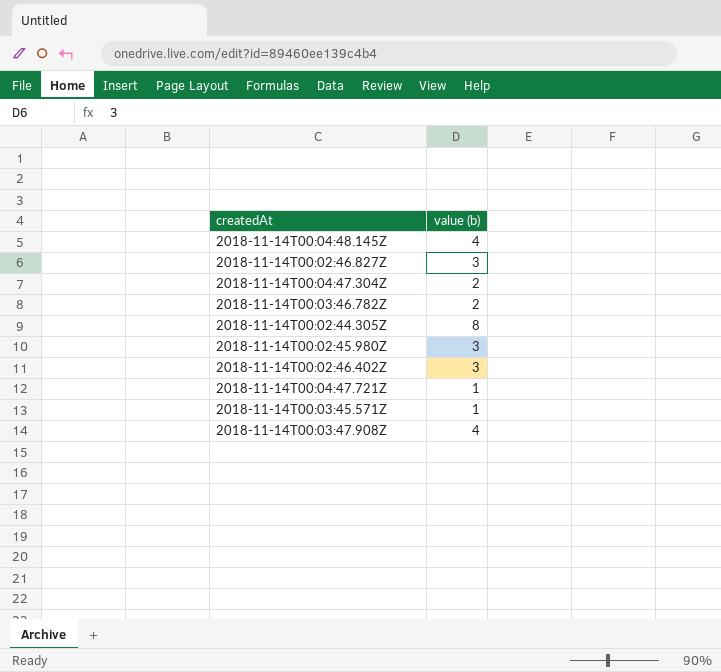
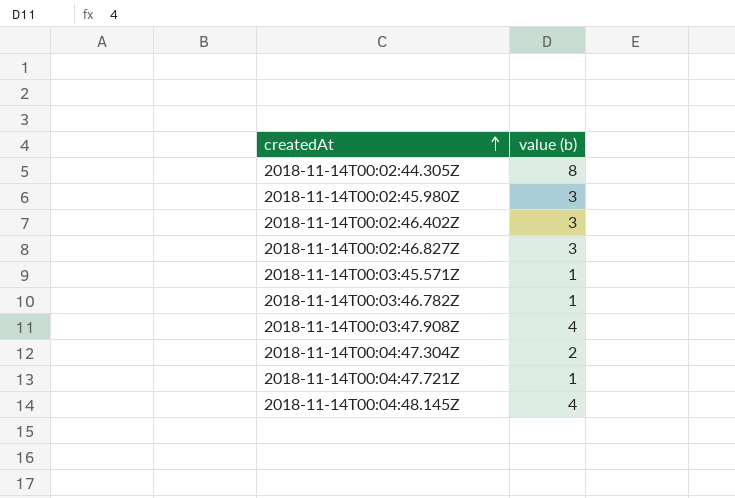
row order: none -> createdAt ascending
2018-11-14T00:03:46.782Z | value (b): 2 -> 1

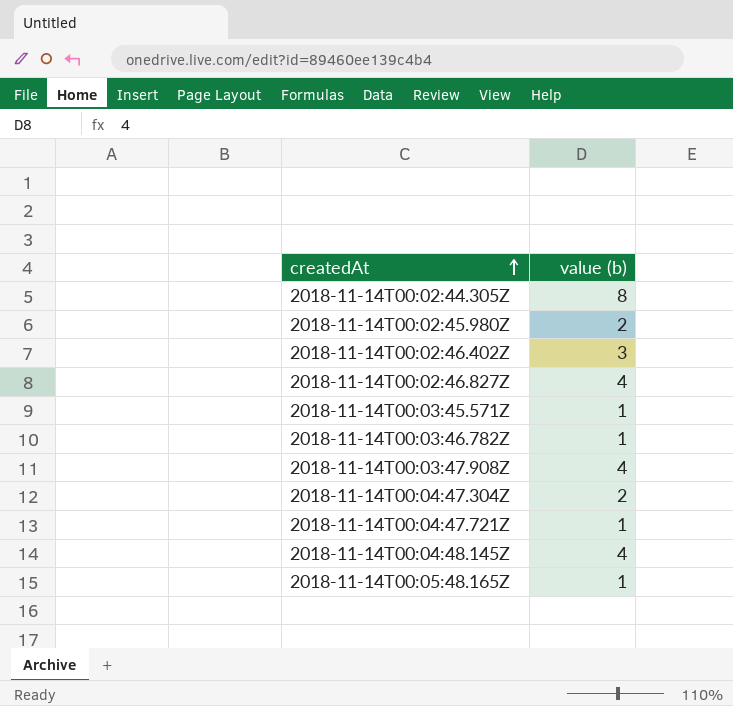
2018-11-14T00:02:45.980Z | value (b): 3 -> 2
2018-11-14T00:02:46.827Z | value (b): 3 -> 4
row 2018-11-14T00:05:48.165Z: none -> 1

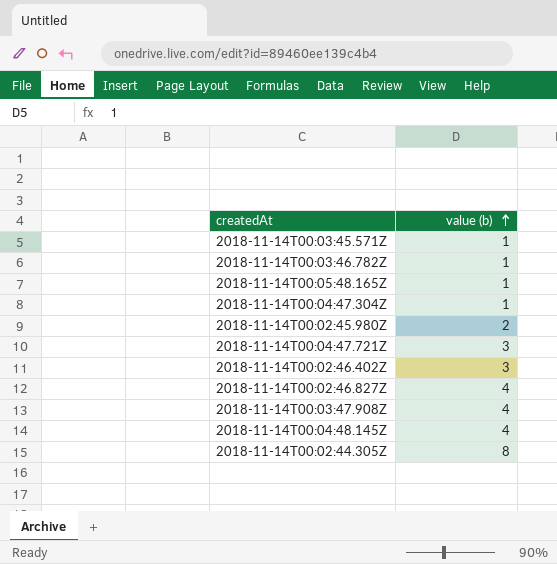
row order: createdAt ascending -> value (b) ascending
2018-11-14T00:04:47.304Z | value (b): 2 -> 1
2018-11-14T00:04:47.721Z | value (b): 1 -> 3

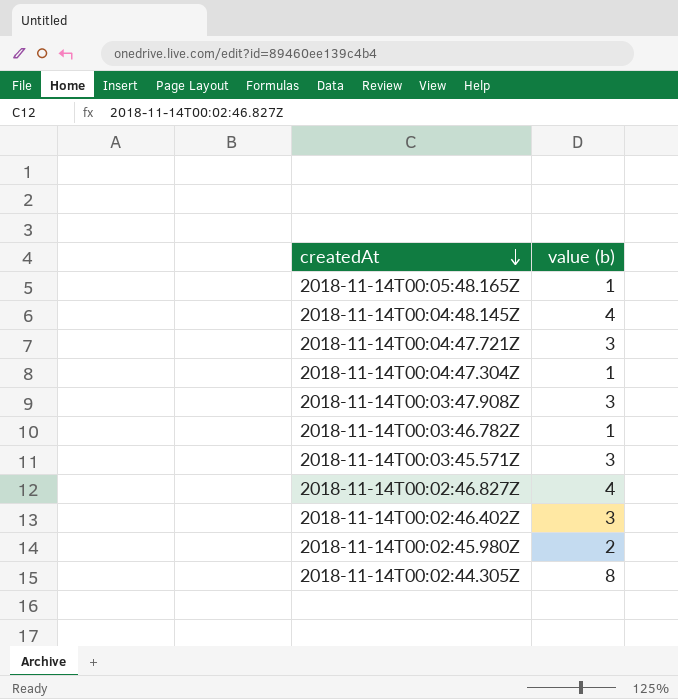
row order: value (b) ascending -> createdAt descending
2018-11-14T00:03:47.908Z | value (b): 4 -> 3
2018-11-14T00:03:45.571Z | value (b): 1 -> 3

